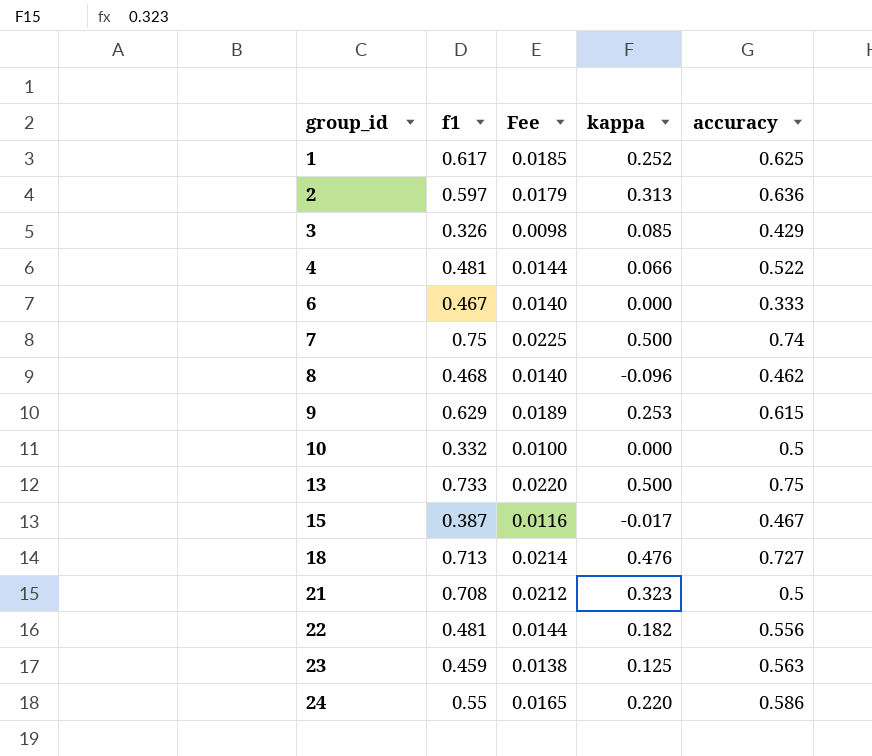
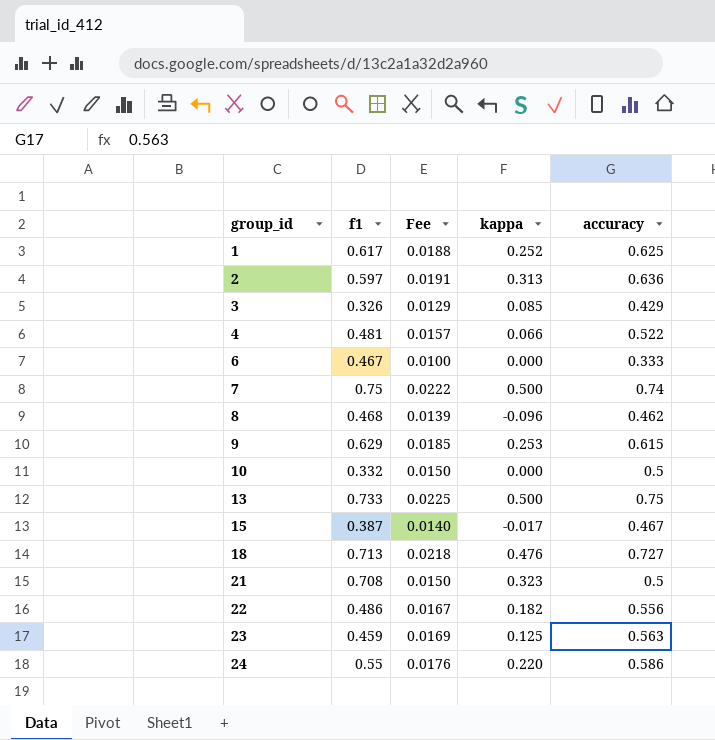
column Fee | formula: [f1] * 0.03 -> [accuracy] * 0.03
22 | f1: 0.481 -> 0.486

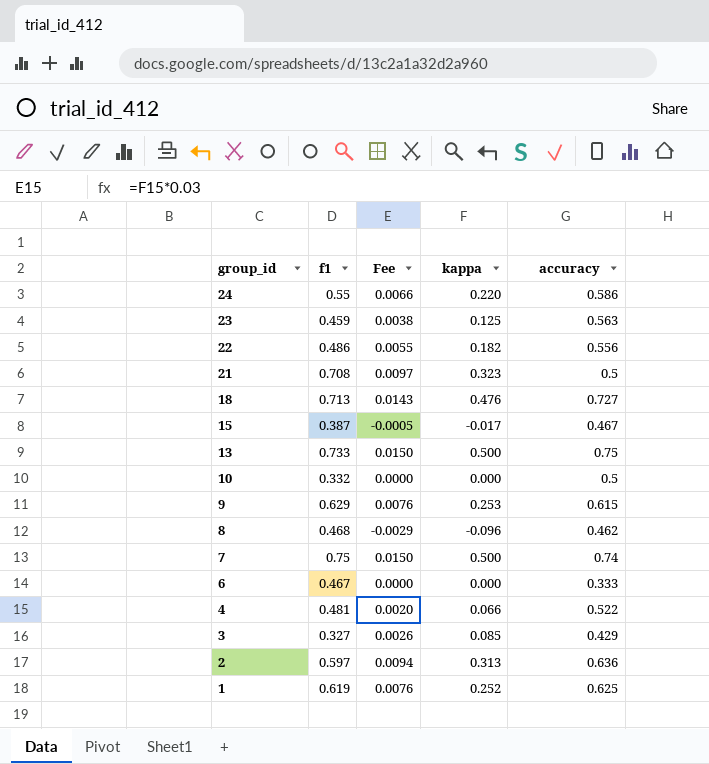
row order: group_id ascending -> group_id descending
column Fee | formula: [accuracy] * 0.03 -> [kappa] * 0.03
3 | f1: 0.326 -> 0.327
1 | f1: 0.617 -> 0.619

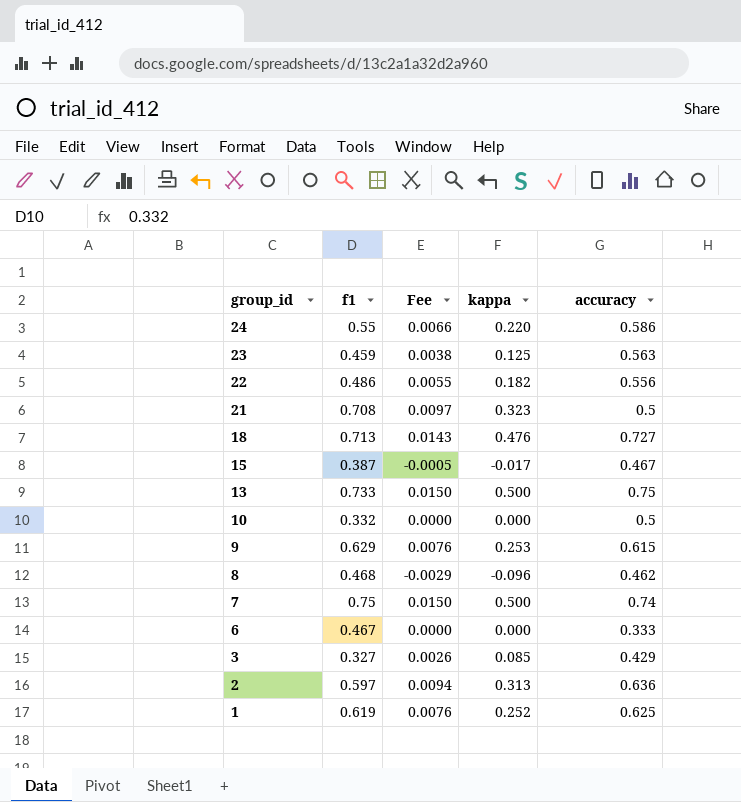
row 4: 0.481 | 0.0020 | 0.066 | 0.522 -> none

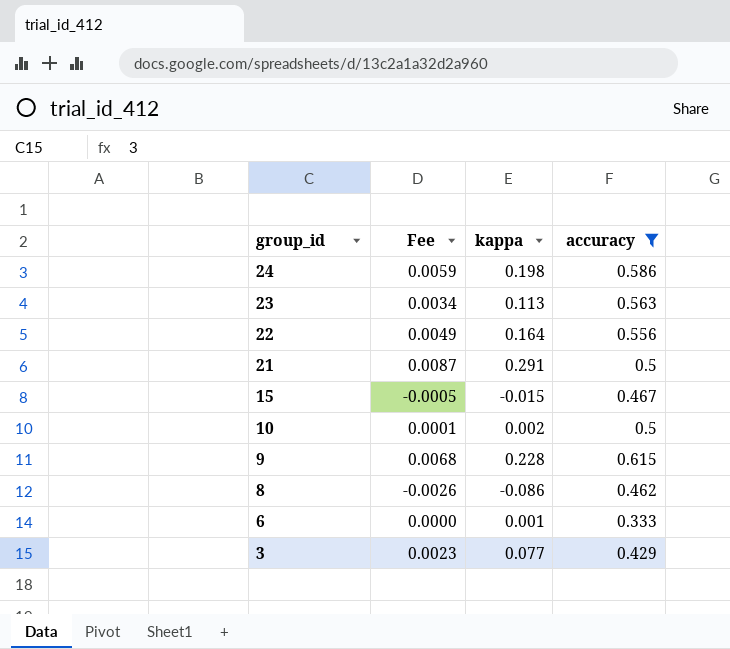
filter: none -> accuracy <= 0.615
column f1 | position: 2 -> none
24 | Fee: 0.0066 -> 0.0059
24 | kappa: 0.220 -> 0.198
23 | Fee: 0.0038 -> 0.0034
23 | kappa: 0.125 -> 0.113
22 | Fee: 0.0055 -> 0.0049
22 | kappa: 0.182 -> 0.164
21 | Fee: 0.0097 -> 0.0087
21 | kappa: 0.323 -> 0.291
15 | kappa: -0.017 -> -0.015
10 | Fee: 0.0000 -> 0.0001
10 | kappa: 0.000 -> 0.002
9 | Fee: 0.0076 -> 0.0068
9 | kappa: 0.253 -> 0.228
8 | Fee: -0.0029 -> -0.0026
8 | kappa: -0.096 -> -0.086
6 | kappa: 0.000 -> 0.001
3 | Fee: 0.0026 -> 0.0023
3 | kappa: 0.085 -> 0.077

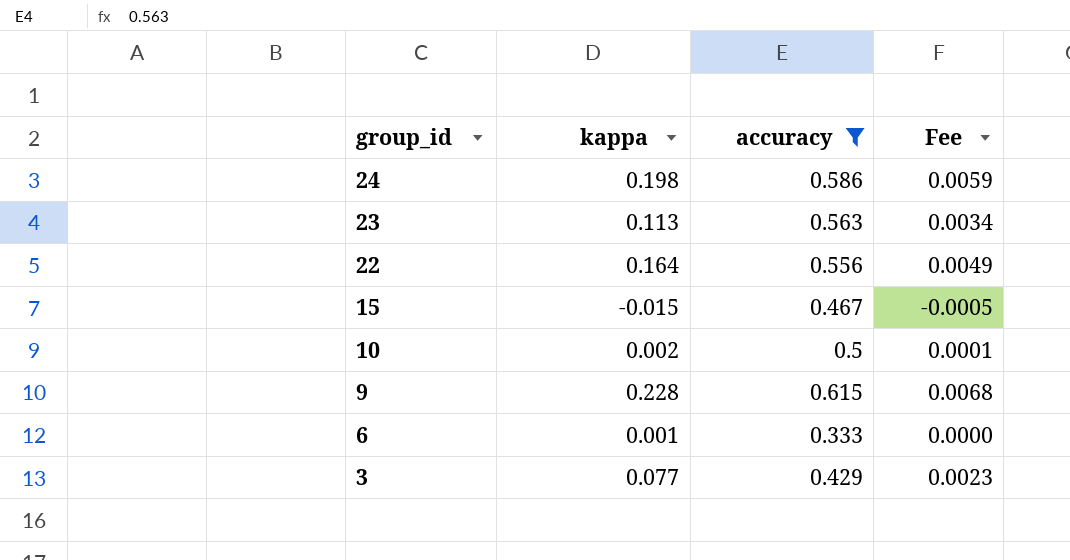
column Fee | position: 2 -> 4
row 21: 0.0087 | 0.291 | 0.5 -> none
row 8: -0.0026 | -0.086 | 0.462 -> none

